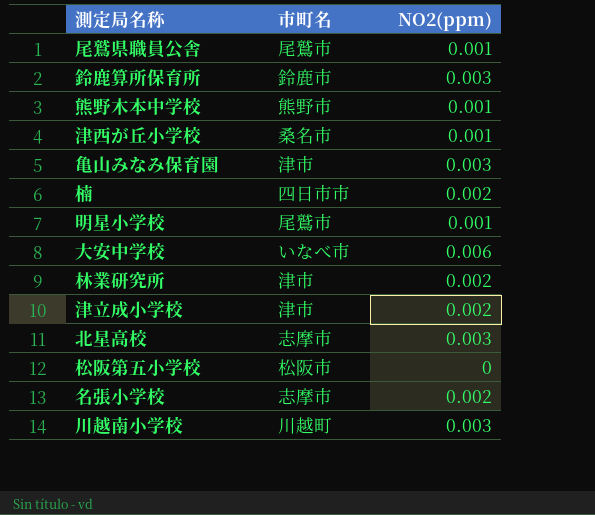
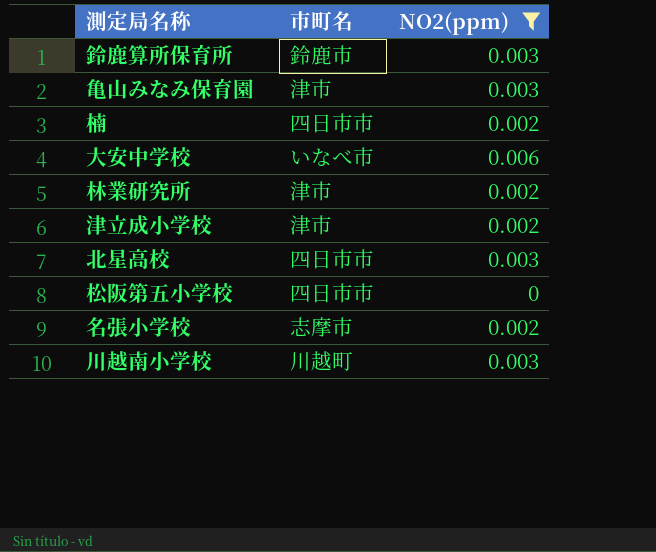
filter: none -> NO2(ppm) != 0.001
北星高校 | 市町名: 志摩市 -> 四日市市
松阪第五小学校 | 市町名: 松阪市 -> 四日市市

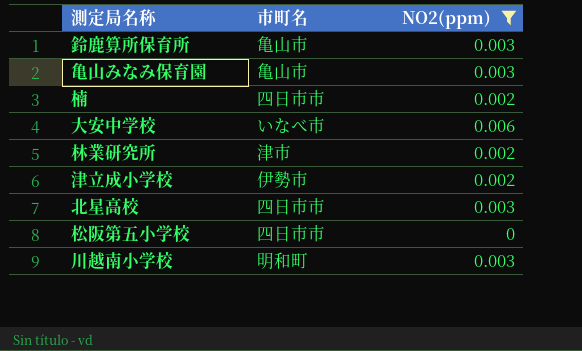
row 名張小学校: 志摩市 | 0.002 -> none
鈴鹿算所保育所 | 市町名: 鈴鹿市 -> 亀山市
亀山みなみ保育園 | 市町名: 津市 -> 亀山市
津立成小学校 | 市町名: 津市 -> 伊勢市
川越南小学校 | 市町名: 川越町 -> 明和町

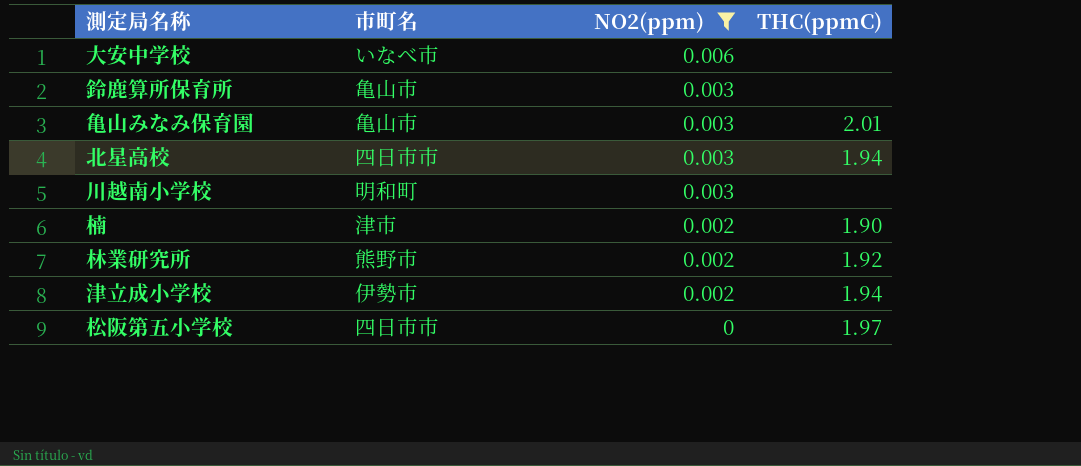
row order: none -> NO2(ppm) descending
column THC(ppmC) | position: none -> 4
楠 | 市町名: 四日市市 -> 津市
林業研究所 | 市町名: 津市 -> 熊野市

